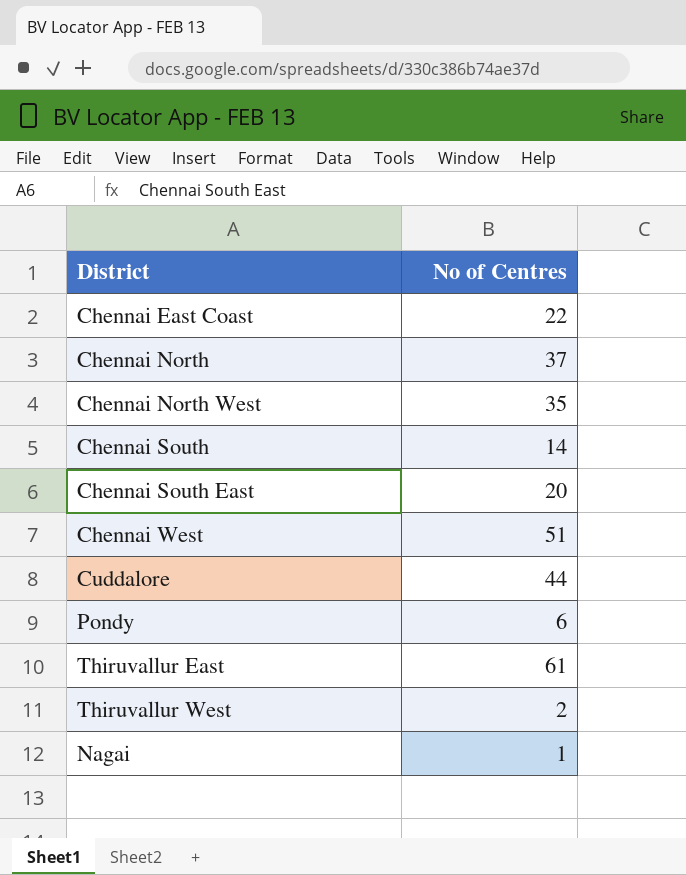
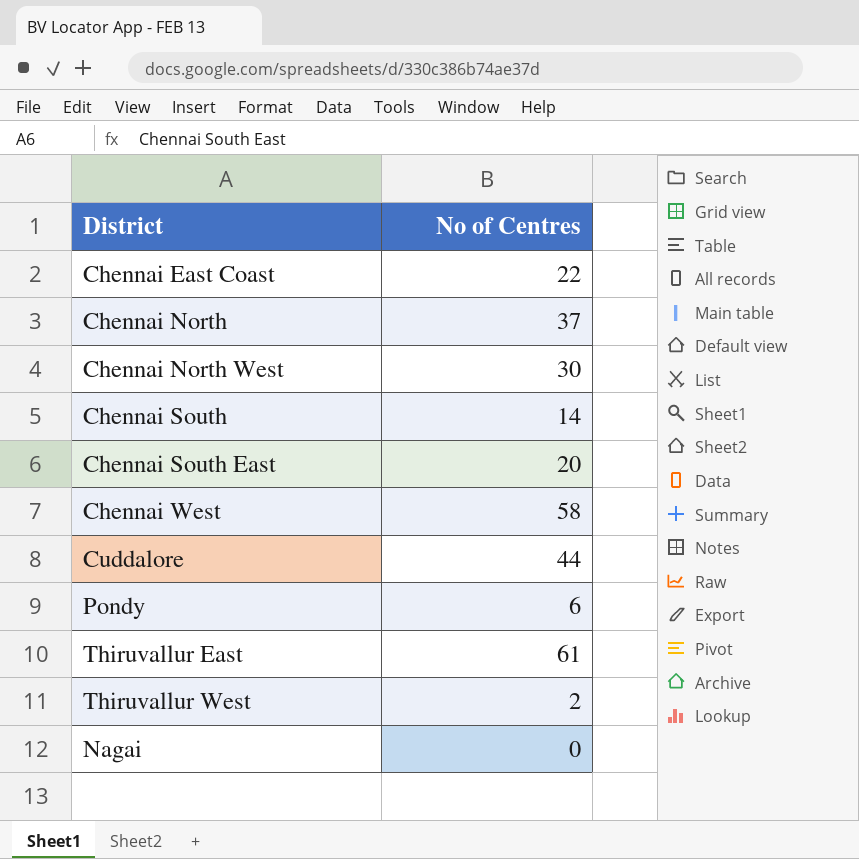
Chennai North West | No of Centres: 35 -> 30
Chennai West | No of Centres: 51 -> 58
Nagai | No of Centres: 1 -> 0

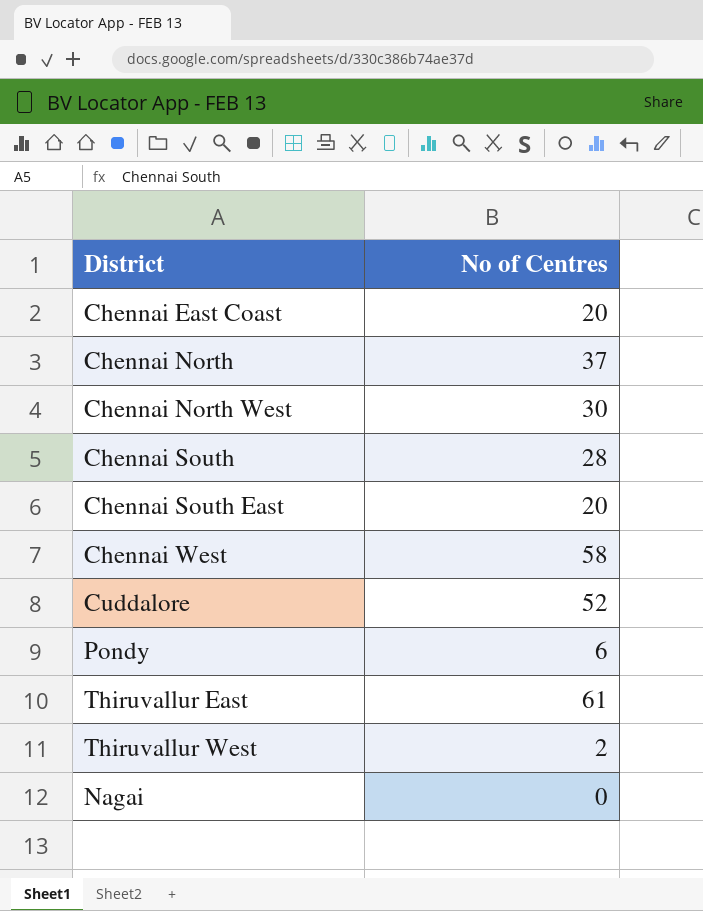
Chennai East Coast | No of Centres: 22 -> 20
Chennai South | No of Centres: 14 -> 28
Cuddalore | No of Centres: 44 -> 52

